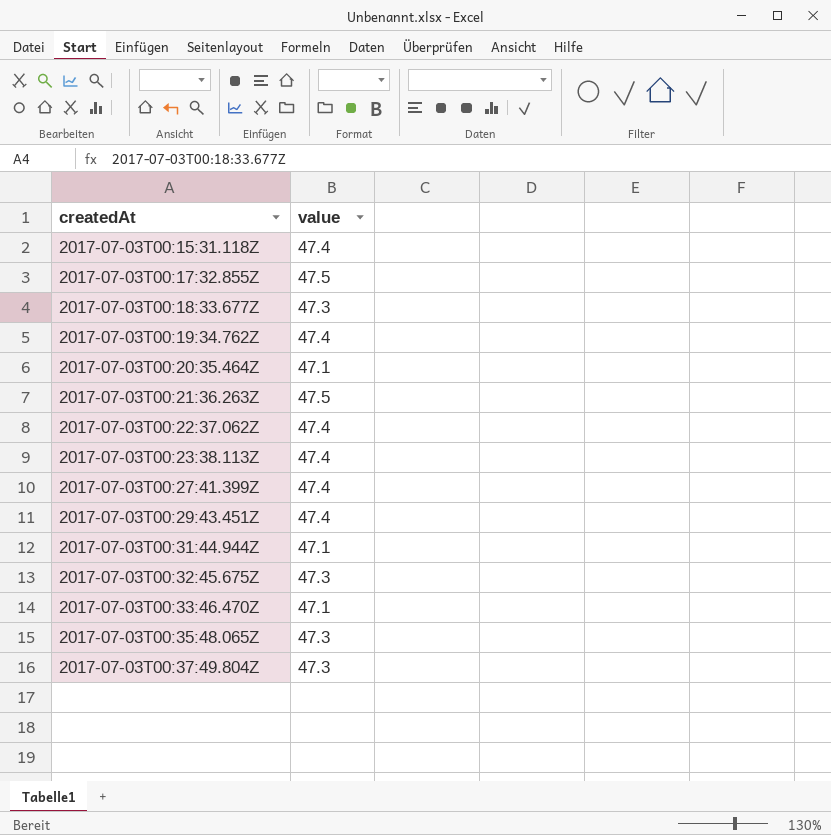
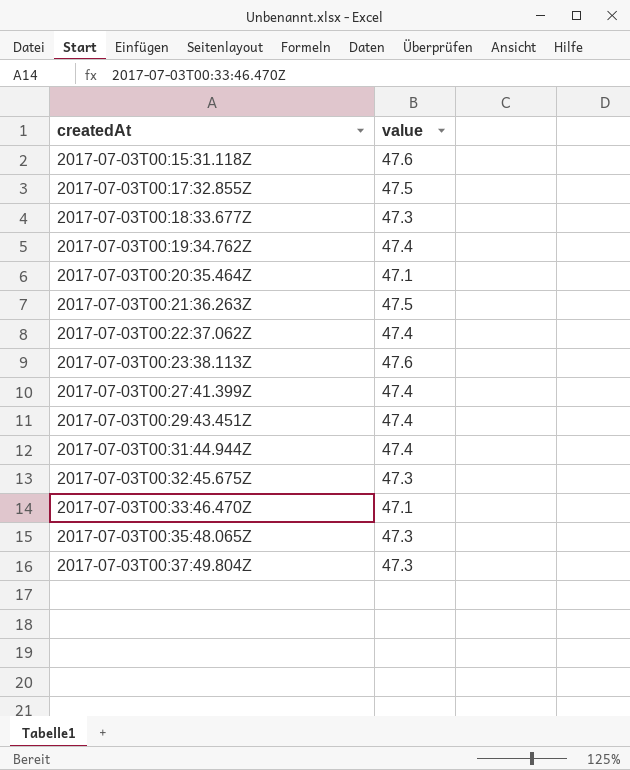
2017-07-03T00:15:31.118Z | value: 47.4 -> 47.6
2017-07-03T00:23:38.113Z | value: 47.4 -> 47.6
2017-07-03T00:31:44.944Z | value: 47.1 -> 47.4

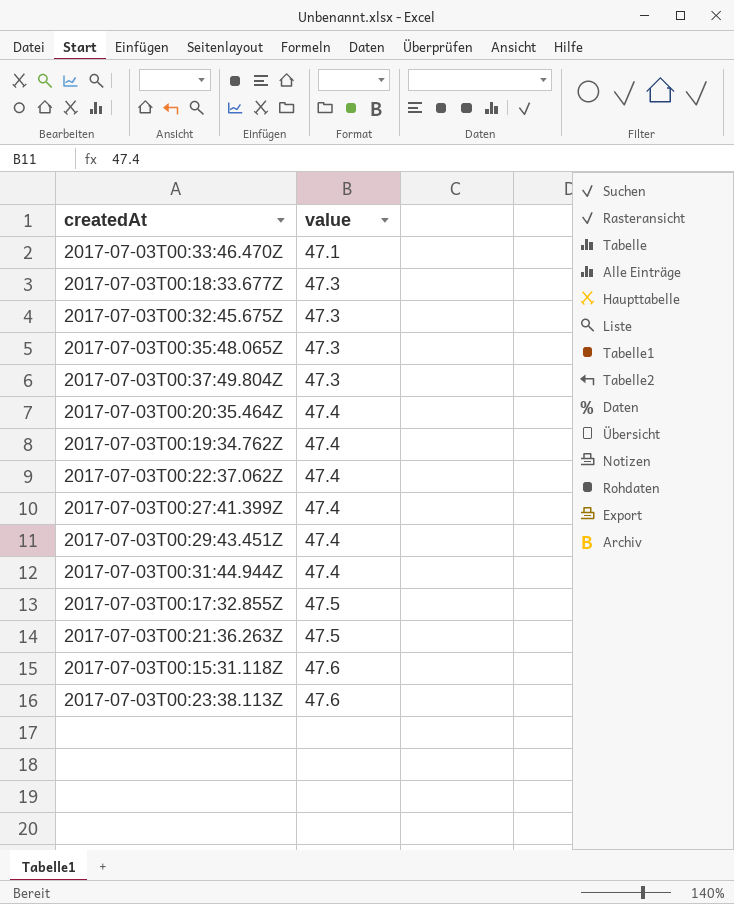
row order: createdAt ascending -> value ascending
2017-07-03T00:20:35.464Z | value: 47.1 -> 47.4

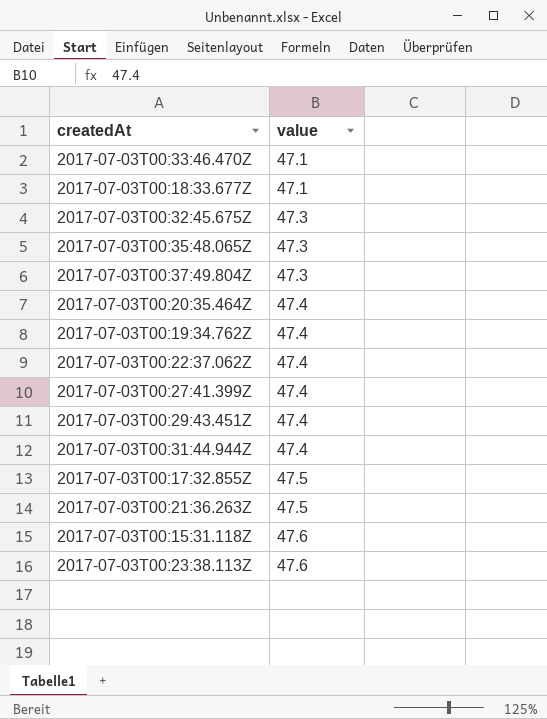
2017-07-03T00:18:33.677Z | value: 47.3 -> 47.1

